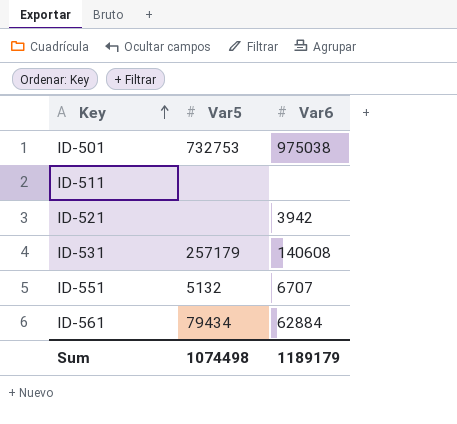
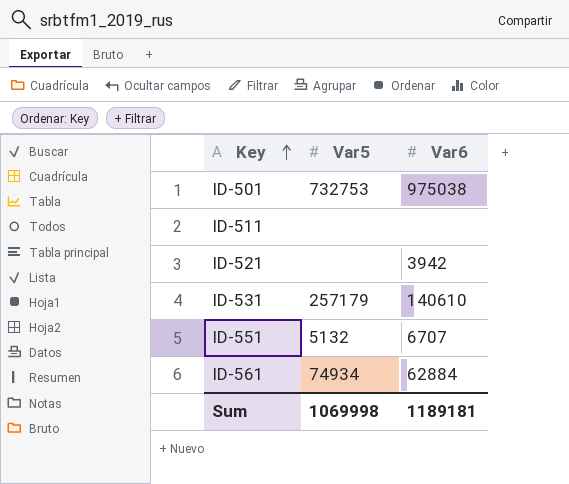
ID-531 | Var6: 140608 -> 140610
ID-561 | Var5: 79434 -> 74934
Sum | Var5: 1074498 -> 1069998
Sum | Var6: 1189179 -> 1189181

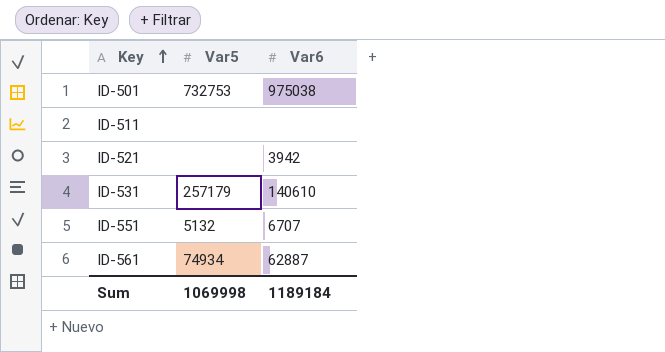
ID-561 | Var6: 62884 -> 62887
Sum | Var6: 1189181 -> 1189184

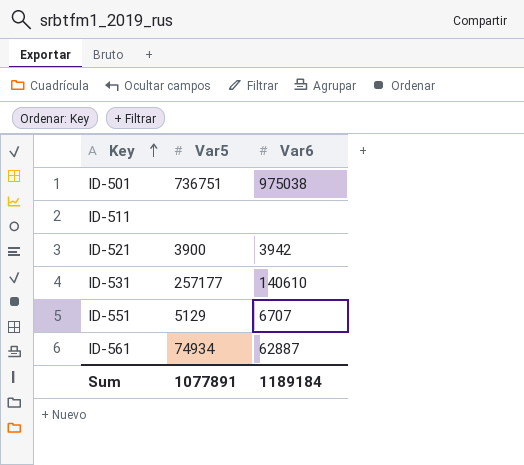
ID-501 | Var5: 732753 -> 736751
ID-521 | Var5: none -> 3900
ID-531 | Var5: 257179 -> 257177
ID-551 | Var5: 5132 -> 5129
Sum | Var5: 1069998 -> 1077891

